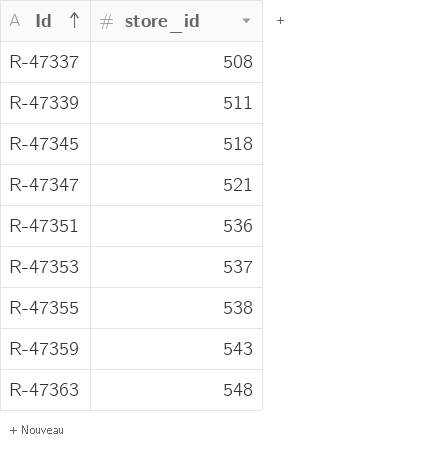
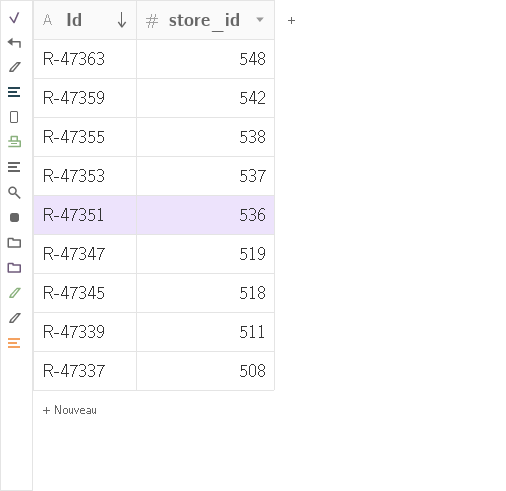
row order: Id ascending -> Id descending
R-47359 | store_id: 543 -> 542
R-47347 | store_id: 521 -> 519

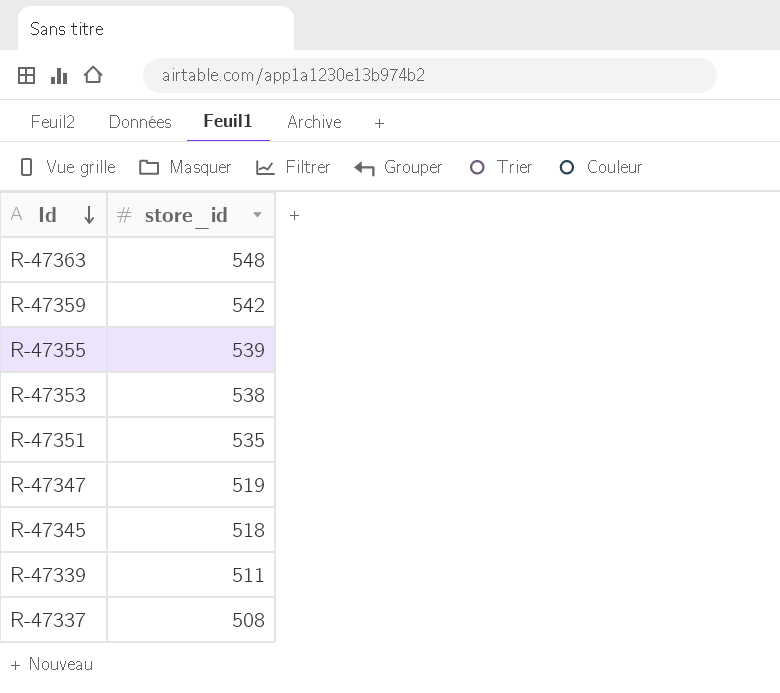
R-47355 | store_id: 538 -> 539
R-47353 | store_id: 537 -> 538
R-47351 | store_id: 536 -> 535

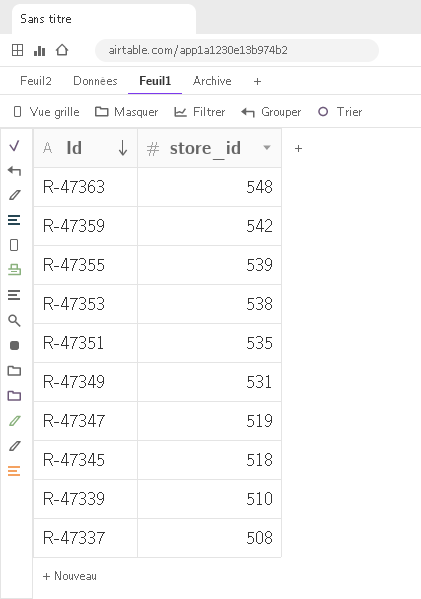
row R-47349: none -> 531
R-47339 | store_id: 511 -> 510

